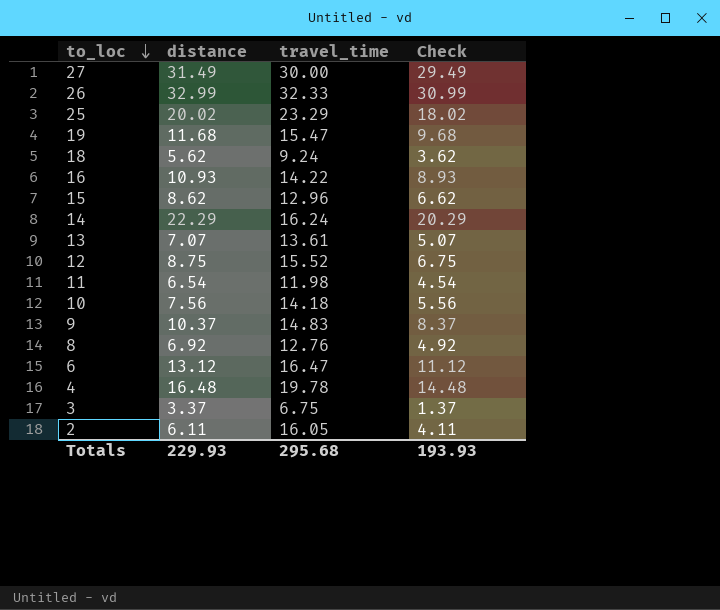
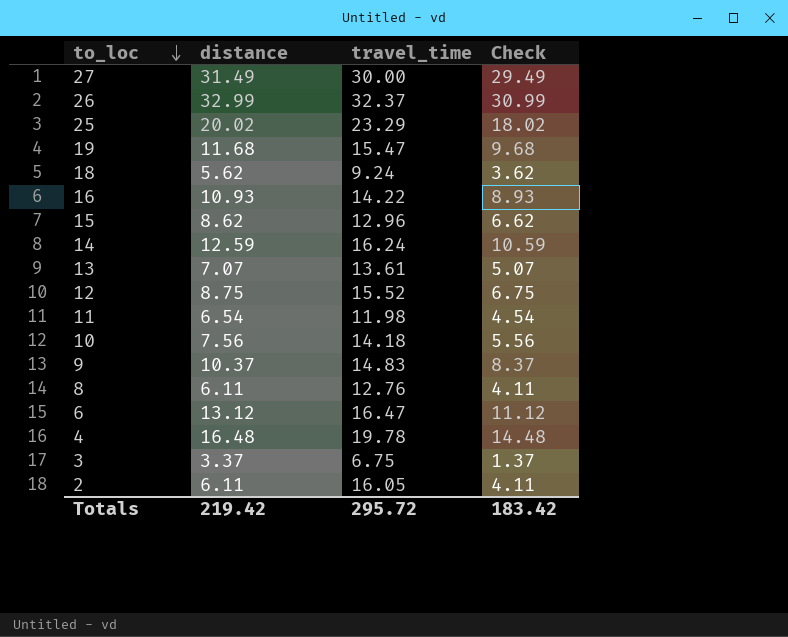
26 | travel_time: 32.33 -> 32.37
14 | distance: 22.29 -> 12.59
14 | Check: 20.29 -> 10.59
8 | distance: 6.92 -> 6.11
8 | Check: 4.92 -> 4.11
Totals | distance: 229.93 -> 219.42
Totals | travel_time: 295.68 -> 295.72
Totals | Check: 193.93 -> 183.42

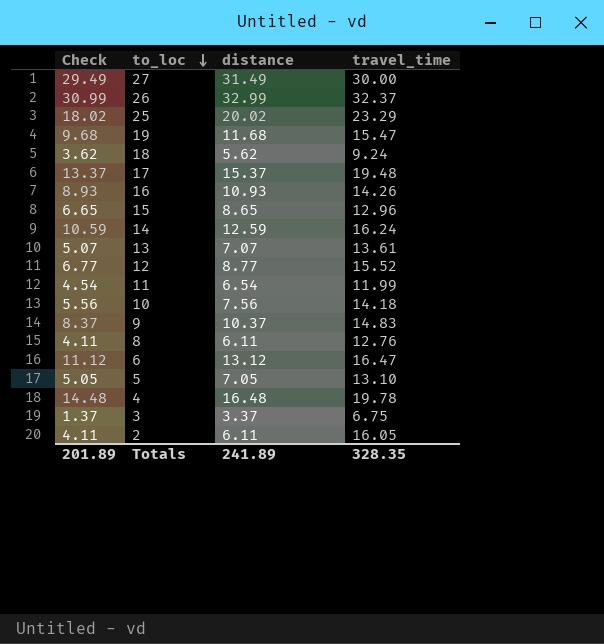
column Check | position: 4 -> 1
row 17: none -> 13.37 | 15.37 | 19.48
16 | travel_time: 14.22 -> 14.26
15 | Check: 6.62 -> 6.65
15 | distance: 8.62 -> 8.65
12 | Check: 6.75 -> 6.77
12 | distance: 8.75 -> 8.77
11 | travel_time: 11.98 -> 11.99
row 5: none -> 5.05 | 7.05 | 13.10
Totals | Check: 183.42 -> 201.89
Totals | distance: 219.42 -> 241.89
Totals | travel_time: 295.72 -> 328.35

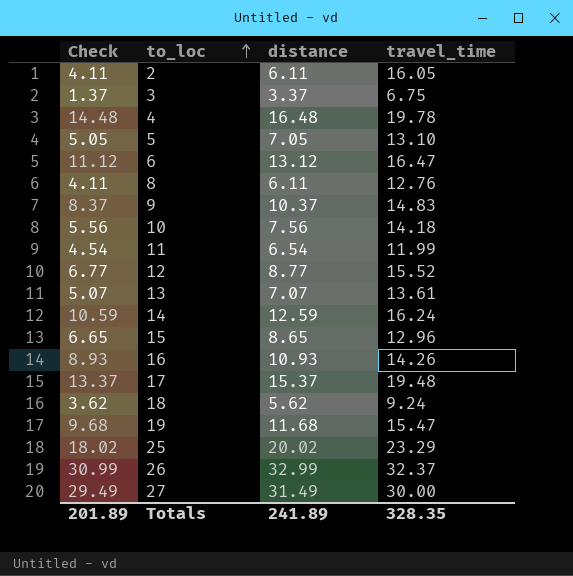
row order: to_loc descending -> to_loc ascending

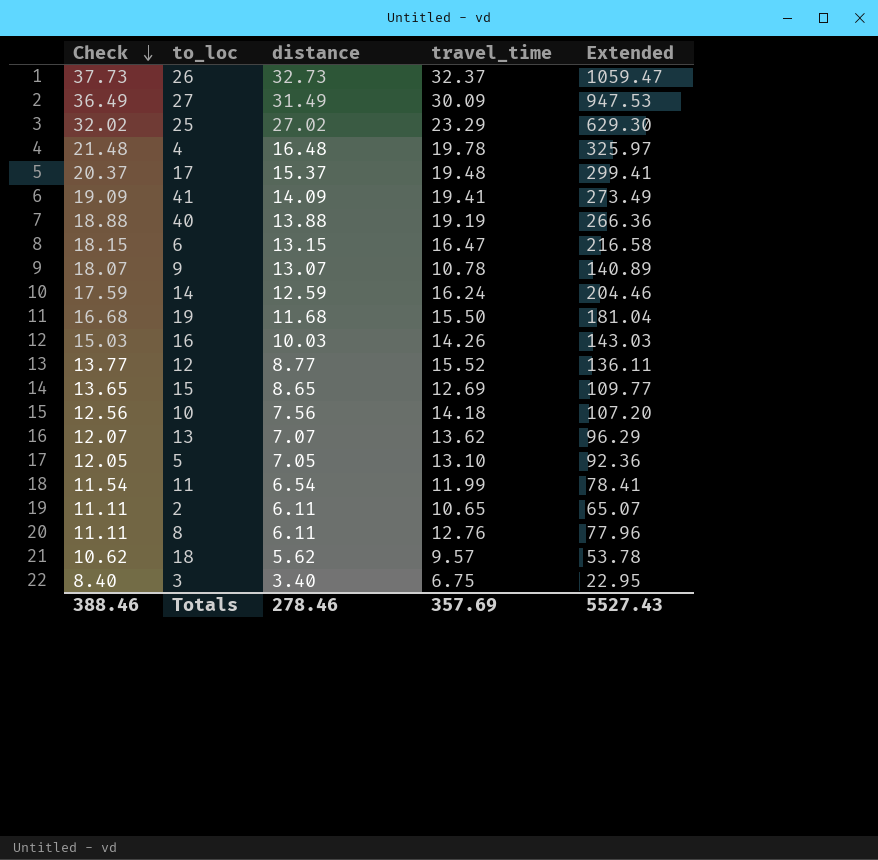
row order: to_loc ascending -> Check descending
column Check | formula: [distance] - 2 -> [distance] + 5
column Extended | formula: none -> [distance] * [travel_time]
26 | distance: 32.99 -> 32.73
27 | travel_time: 30.00 -> 30.09
25 | distance: 20.02 -> 27.02
row 41: none -> 19.09 | 14.09 | 19.41 | 273.49
row 40: none -> 18.88 | 13.88 | 19.19 | 266.36
6 | distance: 13.12 -> 13.15
9 | distance: 10.37 -> 13.07
9 | travel_time: 14.83 -> 10.78
19 | travel_time: 15.47 -> 15.50
16 | distance: 10.93 -> 10.03
15 | travel_time: 12.96 -> 12.69
13 | travel_time: 13.61 -> 13.62
2 | travel_time: 16.05 -> 10.65
18 | travel_time: 9.24 -> 9.57
3 | distance: 3.37 -> 3.40
Totals | Check: 201.89 -> 388.46
Totals | distance: 241.89 -> 278.46
Totals | travel_time: 328.35 -> 357.69

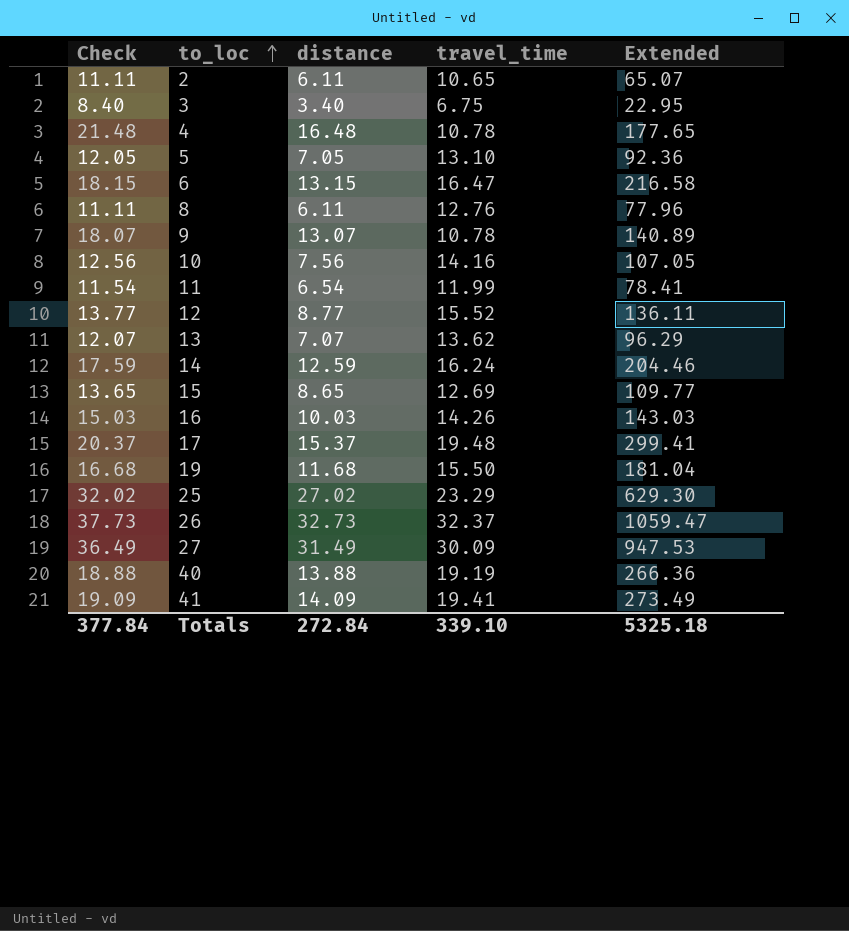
row order: Check descending -> to_loc ascending
row 18: 10.62 | 5.62 | 9.57 | 53.78 -> none
4 | travel_time: 19.78 -> 10.78
4 | Extended: 325.97 -> 177.65
10 | travel_time: 14.18 -> 14.16
10 | Extended: 107.20 -> 107.05
Totals | Check: 388.46 -> 377.84
Totals | distance: 278.46 -> 272.84
Totals | travel_time: 357.69 -> 339.10
Totals | Extended: 5527.43 -> 5325.18

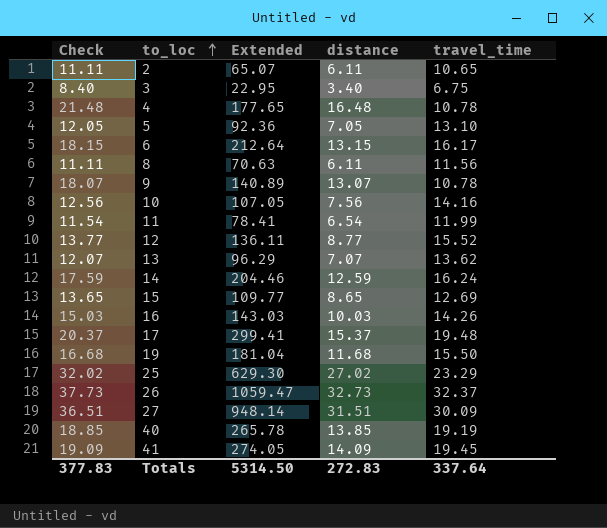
column Extended | position: 5 -> 3
6 | Extended: 216.58 -> 212.64
6 | travel_time: 16.47 -> 16.17
8 | Extended: 77.96 -> 70.63
8 | travel_time: 12.76 -> 11.56
27 | Check: 36.49 -> 36.51
27 | Extended: 947.53 -> 948.14
27 | distance: 31.49 -> 31.51
40 | Check: 18.88 -> 18.85
40 | Extended: 266.36 -> 265.78
40 | distance: 13.88 -> 13.85
41 | Extended: 273.49 -> 274.05
41 | travel_time: 19.41 -> 19.45
Totals | Check: 377.84 -> 377.83
Totals | Extended: 5325.18 -> 5314.50
Totals | distance: 272.84 -> 272.83
Totals | travel_time: 339.10 -> 337.64

